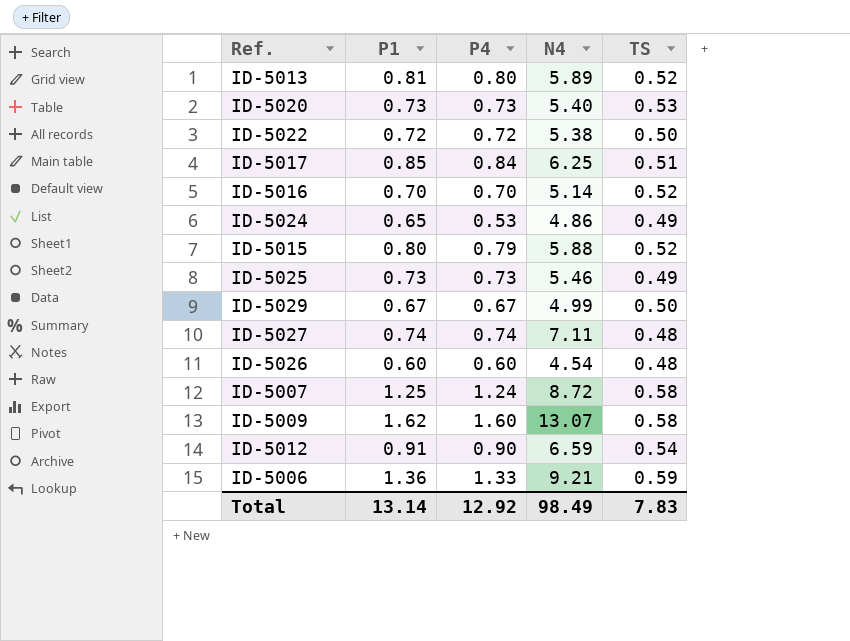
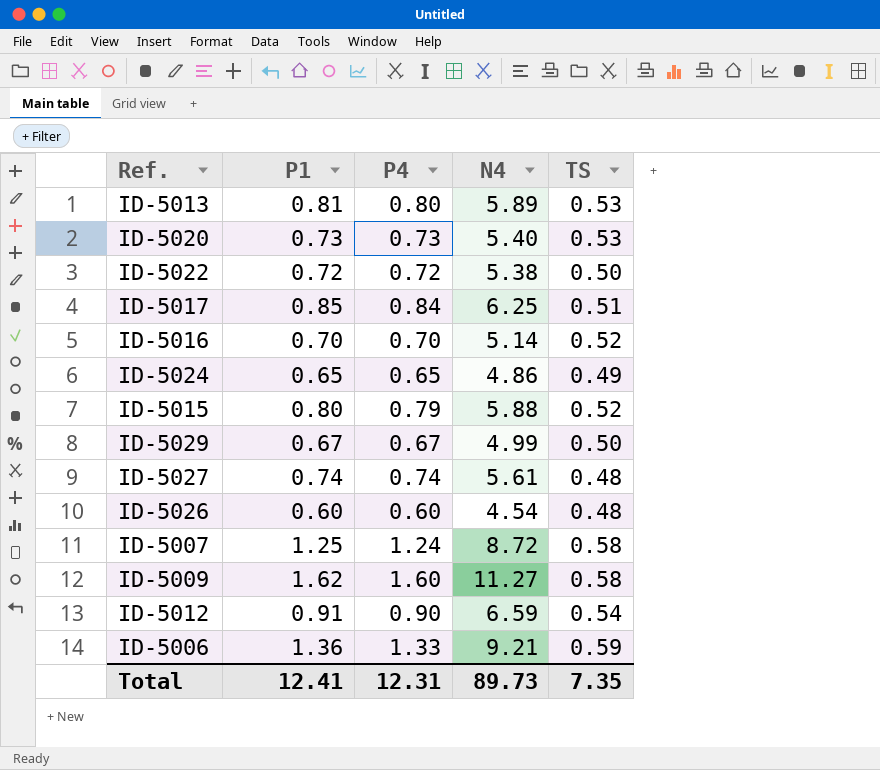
row ID-5025: 0.73 | 0.73 | 5.46 | 0.49 -> none
ID-5013 | TS: 0.52 -> 0.53
ID-5024 | P4: 0.53 -> 0.65
ID-5027 | N4: 7.11 -> 5.61
ID-5009 | N4: 13.07 -> 11.27
Total | P1: 13.14 -> 12.41
Total | P4: 12.92 -> 12.31
Total | N4: 98.49 -> 89.73
Total | TS: 7.83 -> 7.35

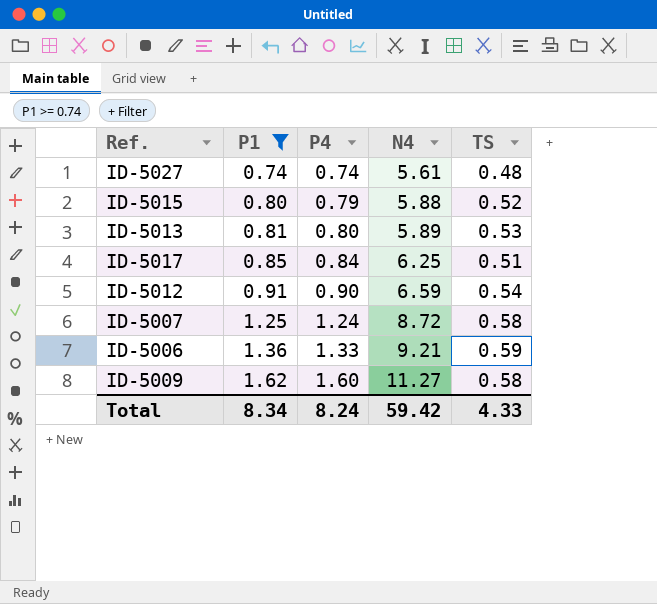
filter: none -> P1 >= 0.74
row order: none -> P1 ascending
Total | P1: 12.41 -> 8.34
Total | P4: 12.31 -> 8.24
Total | N4: 89.73 -> 59.42
Total | TS: 7.35 -> 4.33

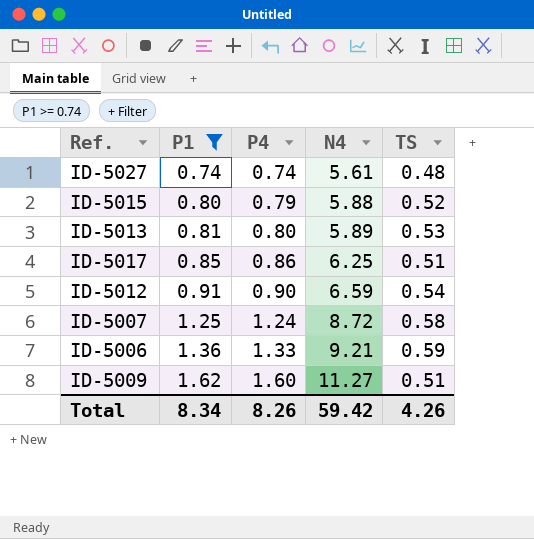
ID-5017 | P4: 0.84 -> 0.86
ID-5009 | TS: 0.58 -> 0.51
Total | P4: 8.24 -> 8.26
Total | TS: 4.33 -> 4.26

